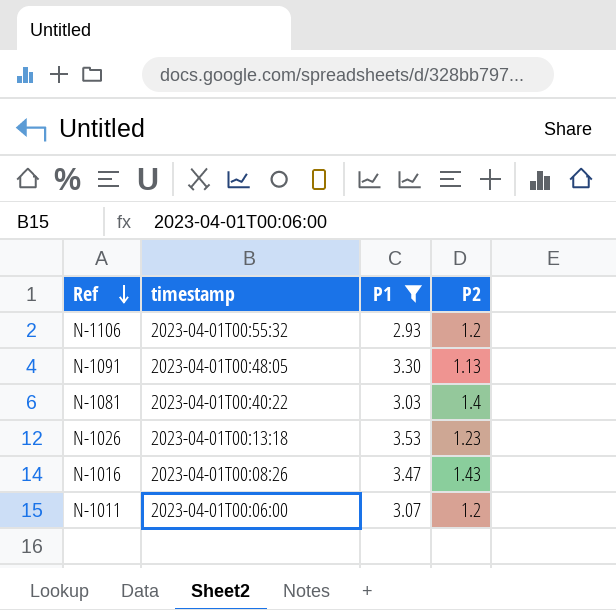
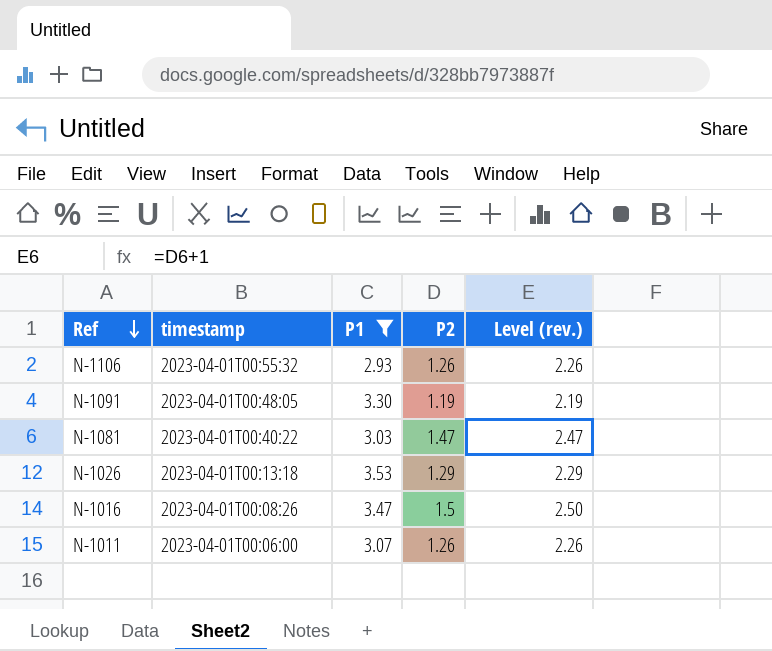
column Level (rev.) | formula: none -> [P2] + 1
N-1106 | P2: 1.2 -> 1.26
N-1091 | P2: 1.13 -> 1.19
N-1081 | P2: 1.4 -> 1.47
N-1026 | P2: 1.23 -> 1.29
N-1016 | P2: 1.43 -> 1.5
N-1011 | P2: 1.2 -> 1.26

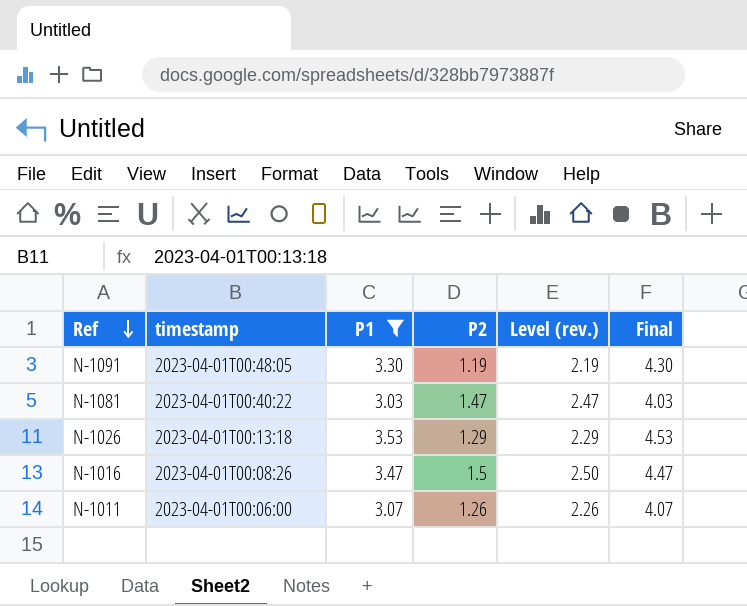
column Final | formula: none -> [P1] + 1
row N-1106: 2023-04-01T00:55:32 | 2.93 | 1.26 | 2.26 -> none

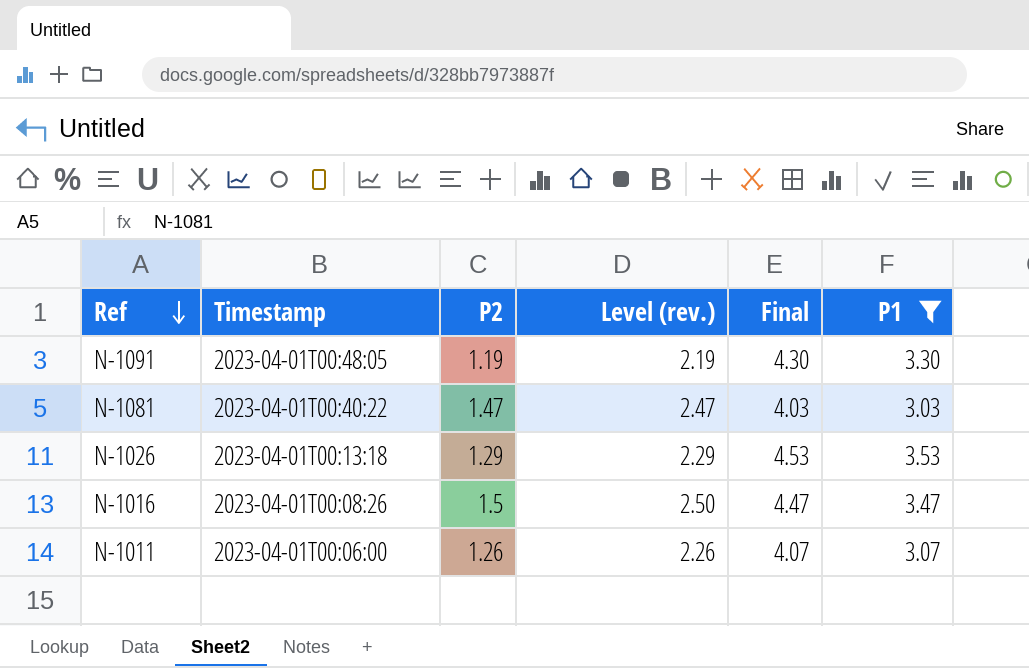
column name: timestamp -> Timestamp
column P1 | position: 3 -> 6

